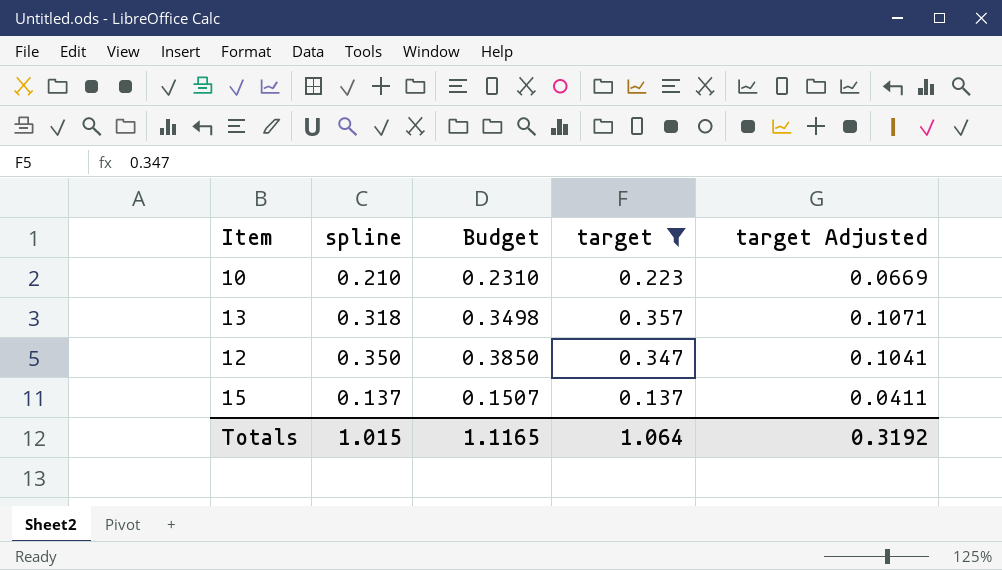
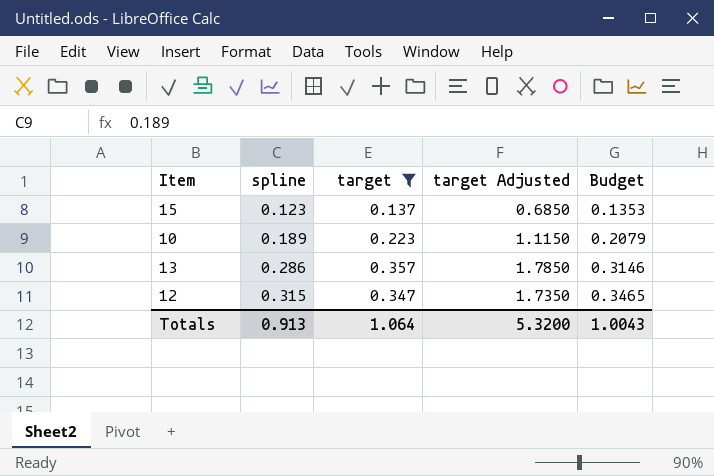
row order: none -> spline ascending
column target Adjusted | formula: [target] * 0.3 -> [target] * 5
column Budget | position: 3 -> 5
15 | spline: 0.137 -> 0.123
15 | Budget: 0.1507 -> 0.1353
10 | spline: 0.210 -> 0.189
10 | Budget: 0.2310 -> 0.2079
13 | spline: 0.318 -> 0.286
13 | Budget: 0.3498 -> 0.3146
12 | spline: 0.350 -> 0.315
12 | Budget: 0.3850 -> 0.3465
Totals | spline: 1.015 -> 0.913
Totals | target Adjusted: 0.3192 -> 5.3200
Totals | Budget: 1.1165 -> 1.0043

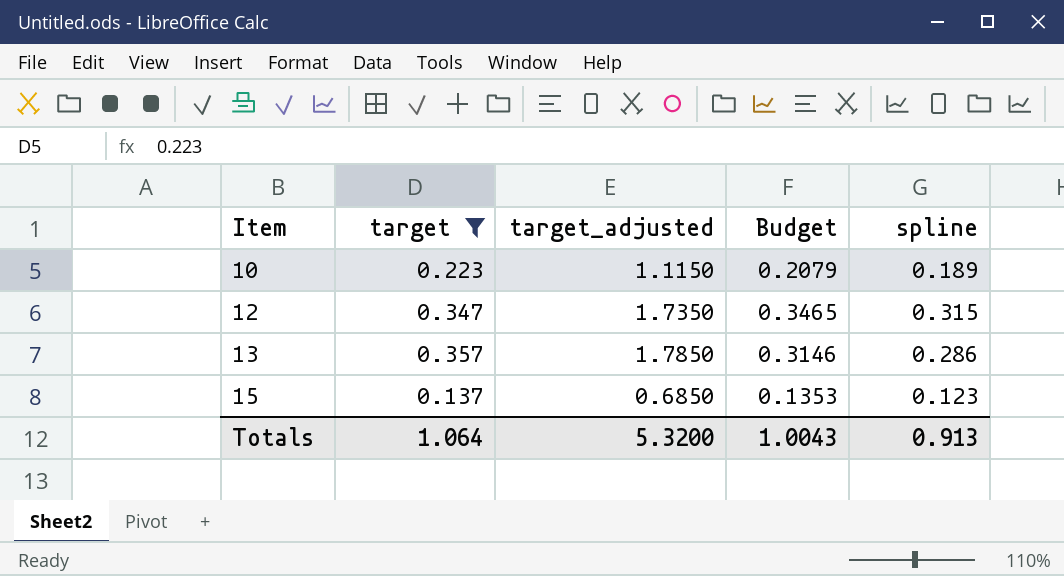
row order: spline ascending -> Item ascending
column name: target Adjusted -> target_adjusted
column spline | position: 2 -> 5

